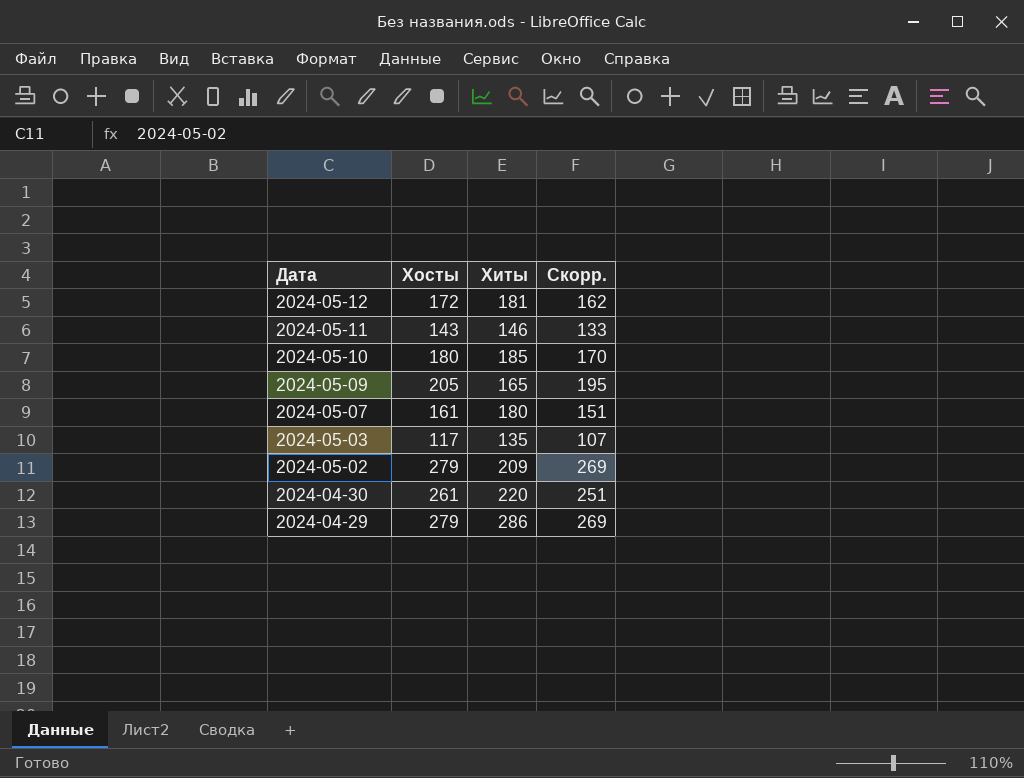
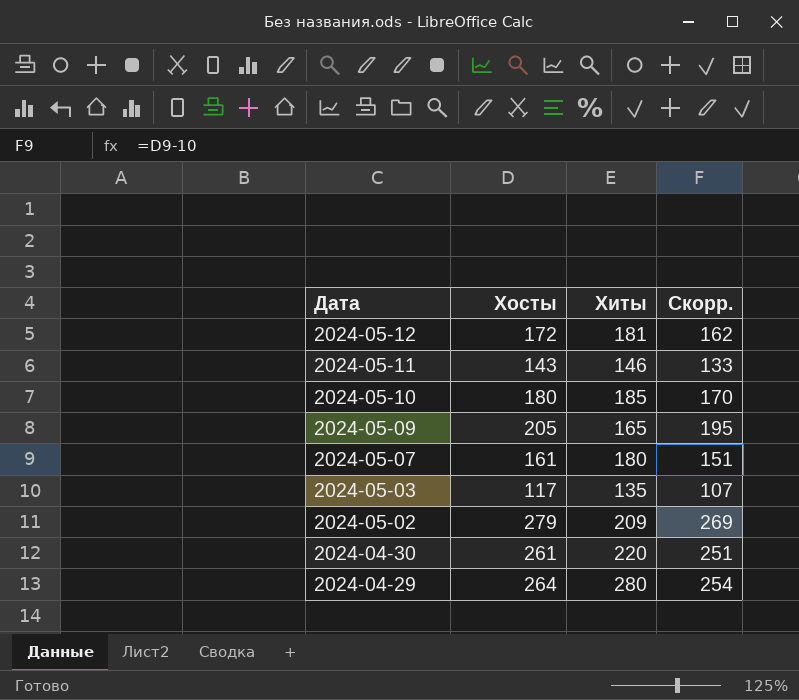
2024-04-29 | Хосты: 279 -> 264
2024-04-29 | Хиты: 286 -> 280
2024-04-29 | Скорр.: 269 -> 254

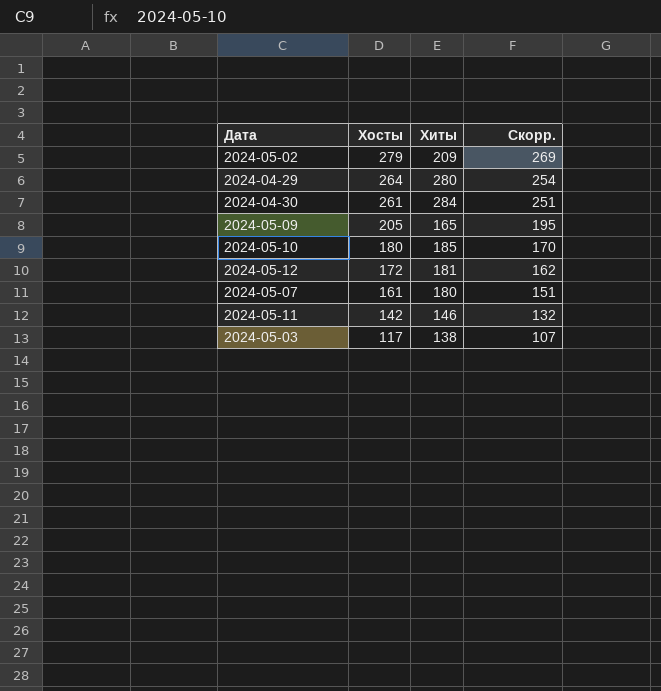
row order: Дата descending -> Хосты descending
2024-04-30 | Хиты: 220 -> 284
2024-05-11 | Хосты: 143 -> 142
2024-05-11 | Скорр.: 133 -> 132
2024-05-03 | Хиты: 135 -> 138

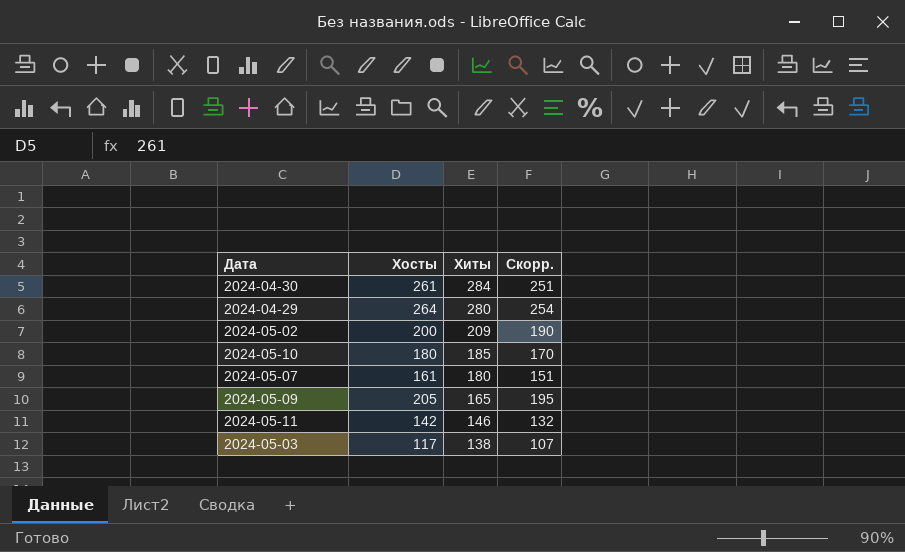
row order: Хосты descending -> Хиты descending
row 2024-05-12: 172 | 181 | 162 -> none
2024-05-02 | Хосты: 279 -> 200
2024-05-02 | Скорр.: 269 -> 190

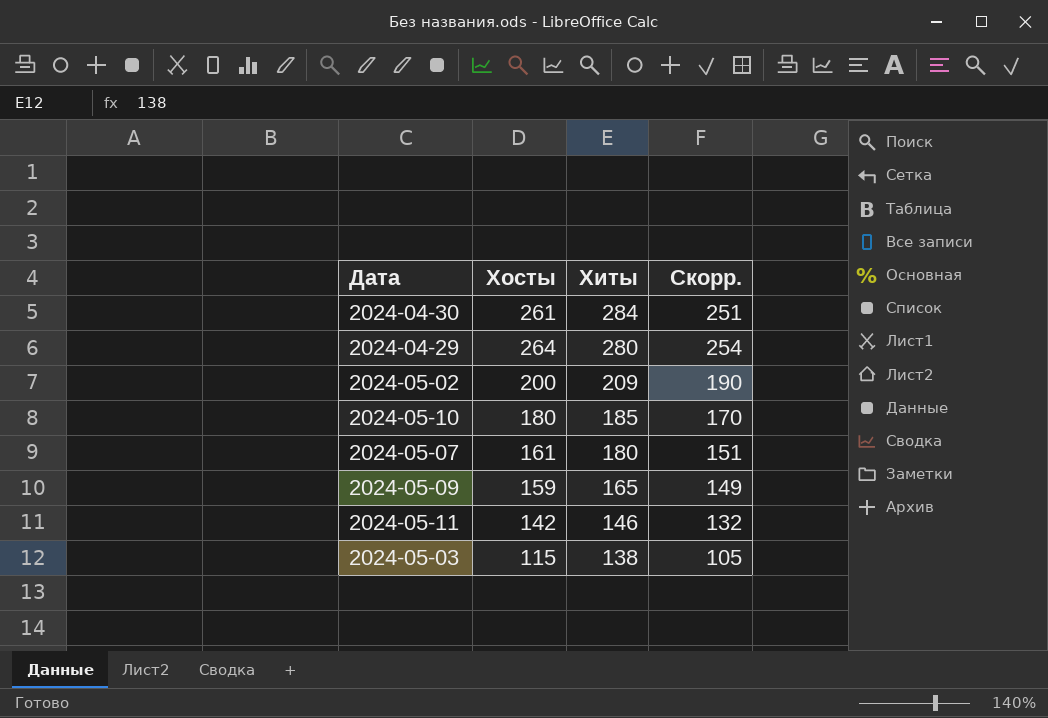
2024-05-09 | Хосты: 205 -> 159
2024-05-09 | Скорр.: 195 -> 149
2024-05-03 | Хосты: 117 -> 115
2024-05-03 | Скорр.: 107 -> 105

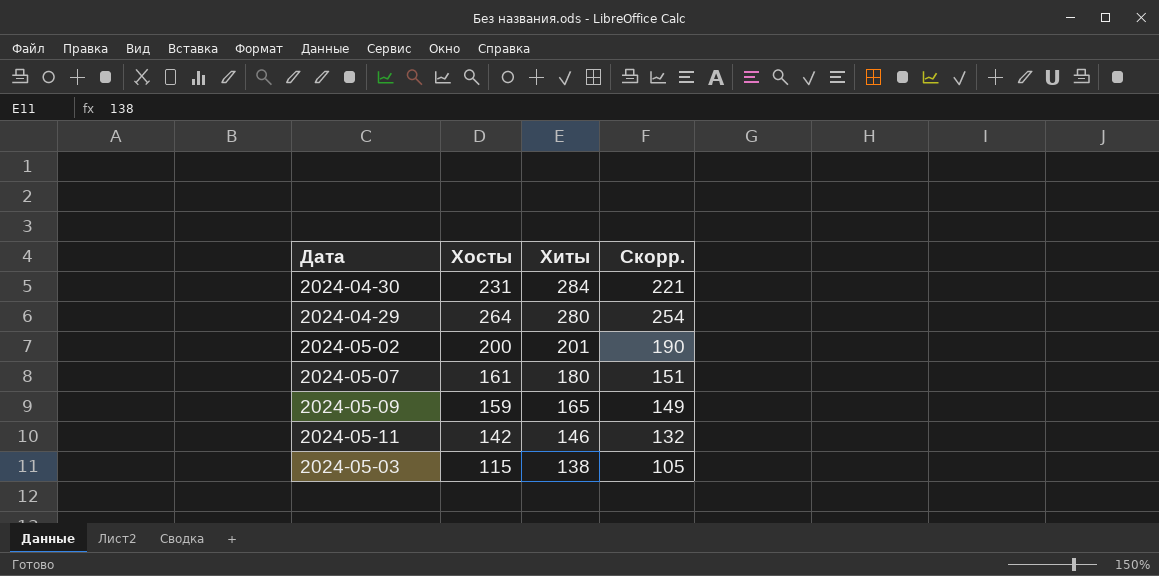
row 2024-05-10: 180 | 185 | 170 -> none
2024-04-30 | Хосты: 261 -> 231
2024-04-30 | Скорр.: 251 -> 221
2024-05-02 | Хиты: 209 -> 201

